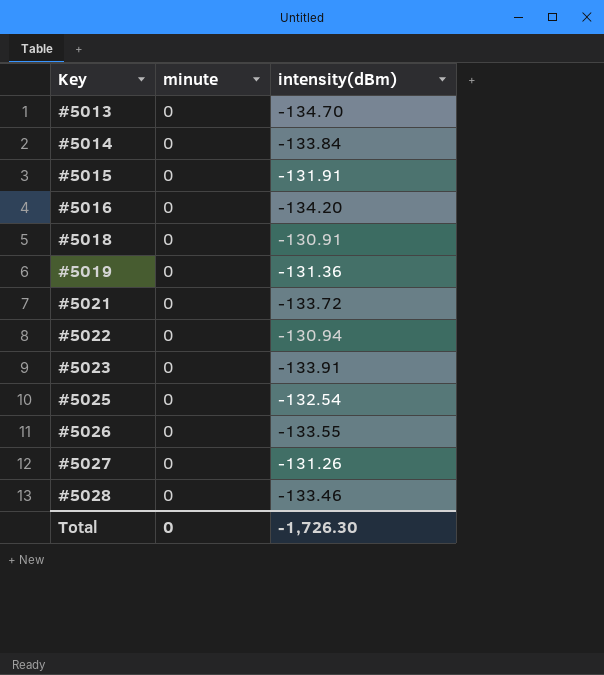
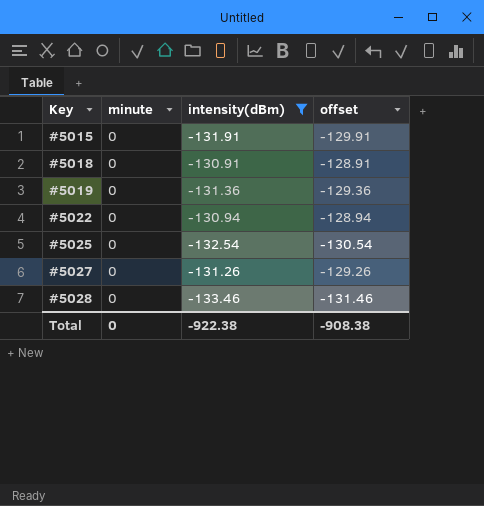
filter: none -> intensity(dBm) >= -133.46
column offset | formula: none -> [intensity(dBm)] + 2
Total | intensity(dBm): -1,726.30 -> -922.38

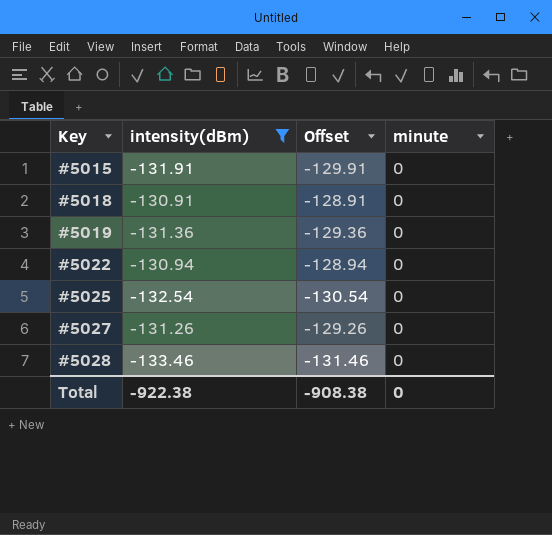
column name: offset -> Offset
column minute | position: 2 -> 4

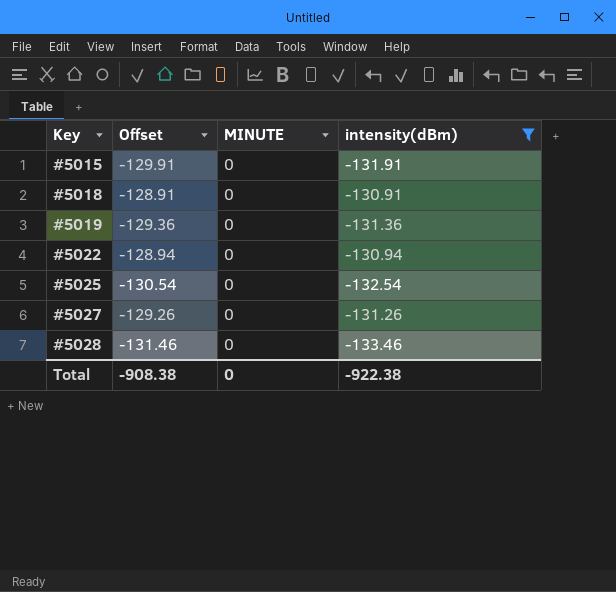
column name: minute -> MINUTE
column intensity(dBm) | position: 2 -> 4

